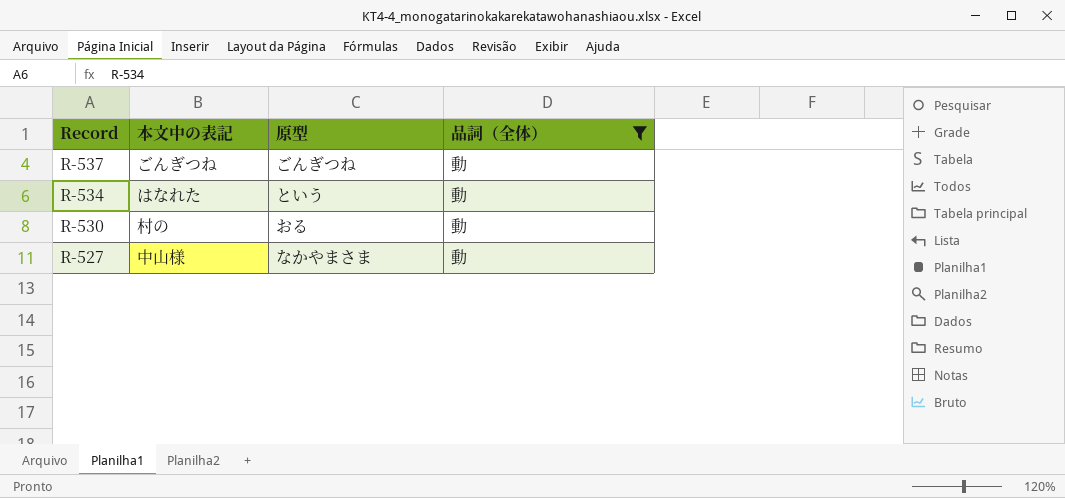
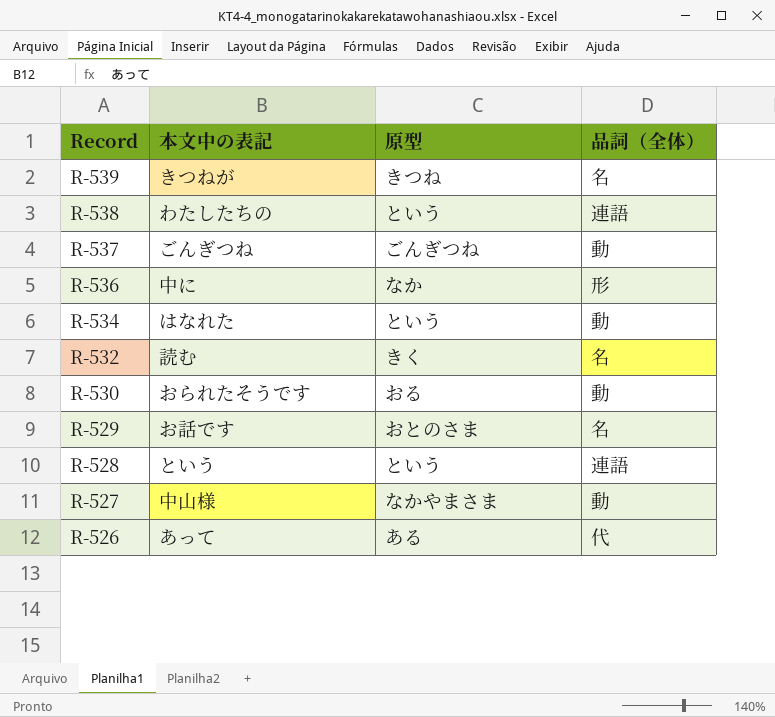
filter: 品詞（全体） = 動 -> none
R-530 | 本文中の表記: 村の -> おられたそうです

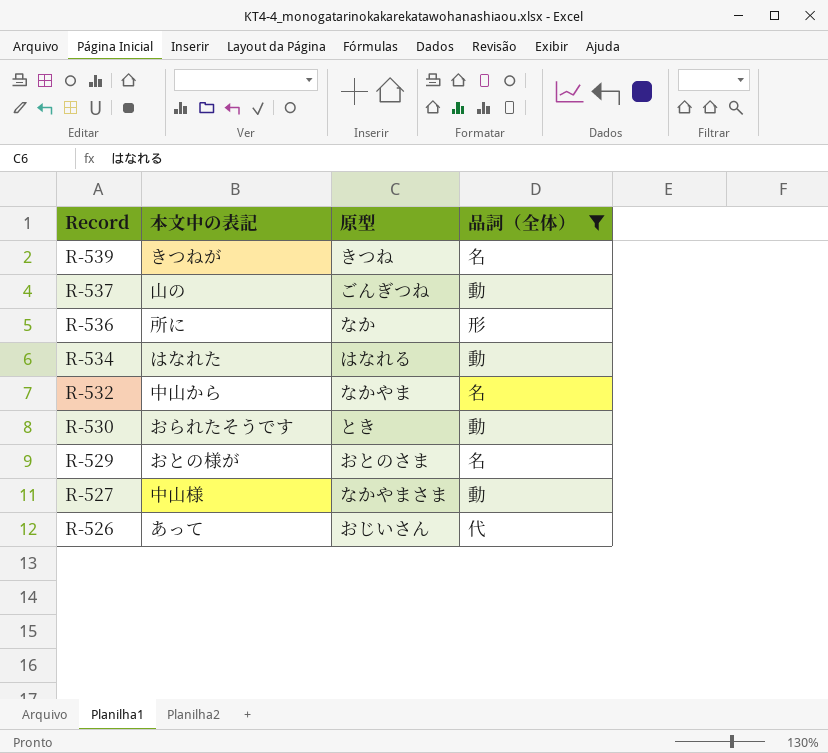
filter: none -> 品詞（全体） != 連語
R-537 | 本文中の表記: ごんぎつね -> 山の
R-536 | 本文中の表記: 中に -> 所に
R-534 | 原型: という -> はなれる
R-532 | 本文中の表記: 読む -> 中山から
R-532 | 原型: きく -> なかやま
R-530 | 原型: おる -> とき
R-529 | 本文中の表記: お話です -> おとの様が
R-526 | 原型: ある -> おじいさん

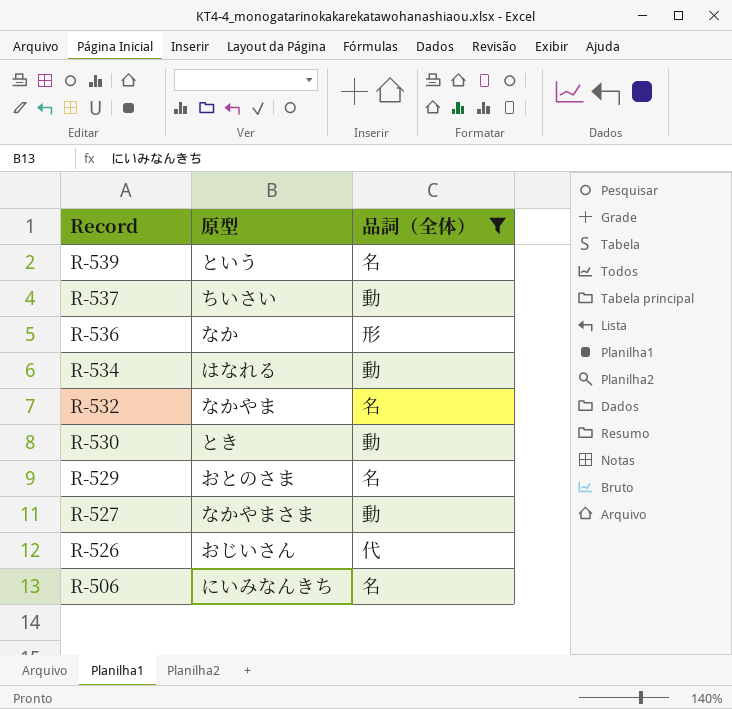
column 本文中の表記 | position: 2 -> none
R-539 | 原型: きつね -> という
R-537 | 原型: ごんぎつね -> ちいさい
row R-506: none -> にいみなんきち | 名

